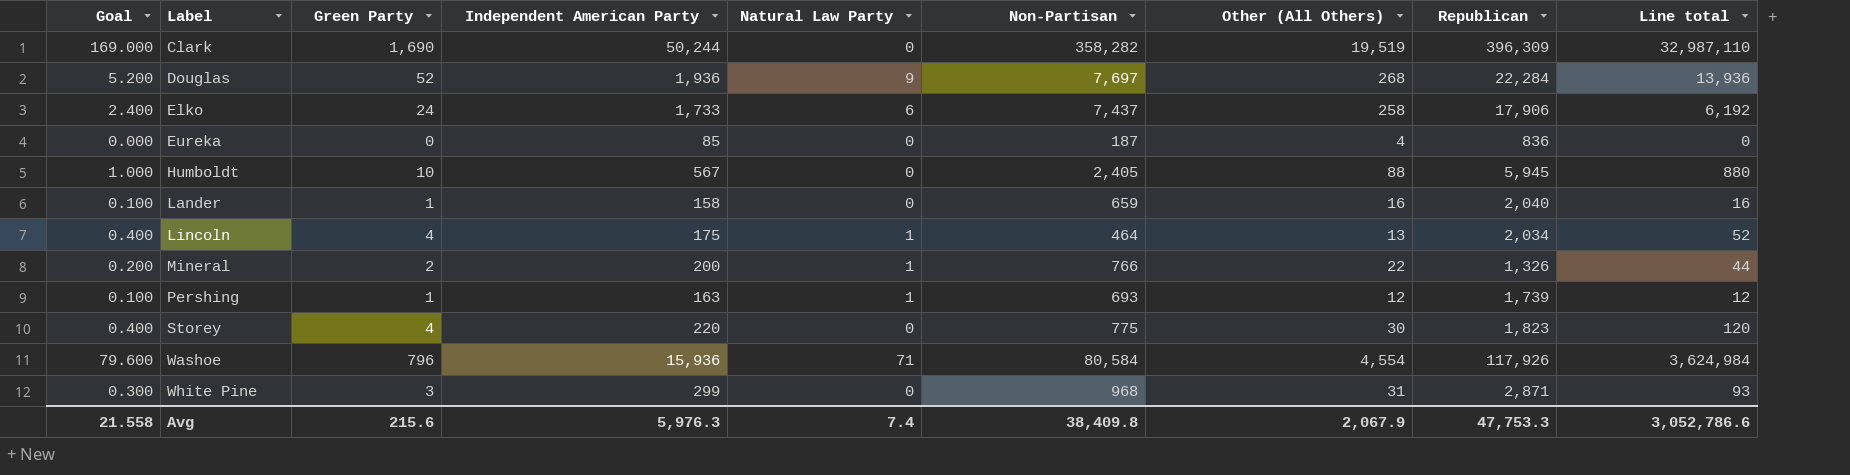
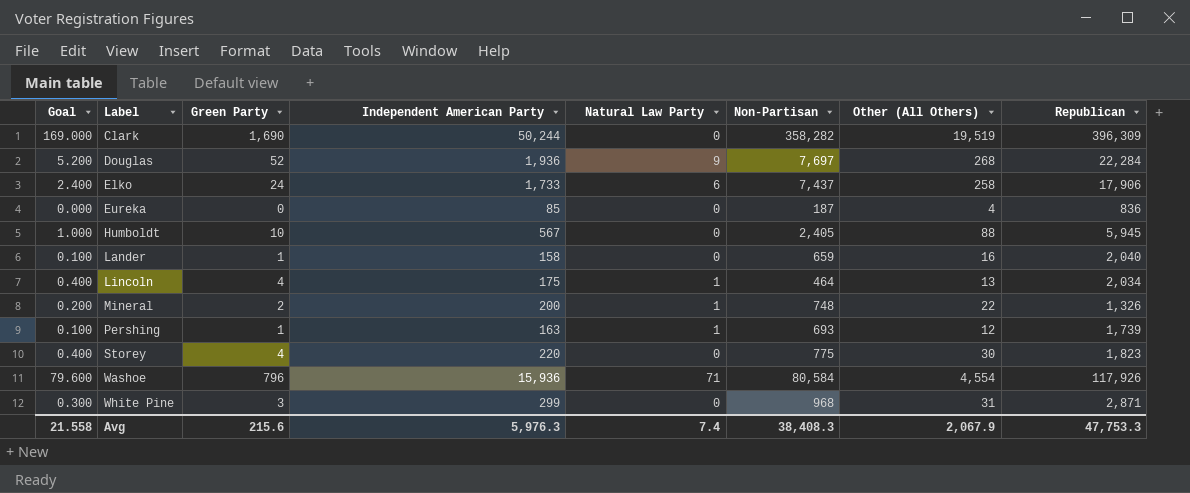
column Line total | formula: [Green Party] * [Other (All Others)] -> none
Mineral | Non-Partisan: 766 -> 748
Avg | Non-Partisan: 38,409.8 -> 38,408.3

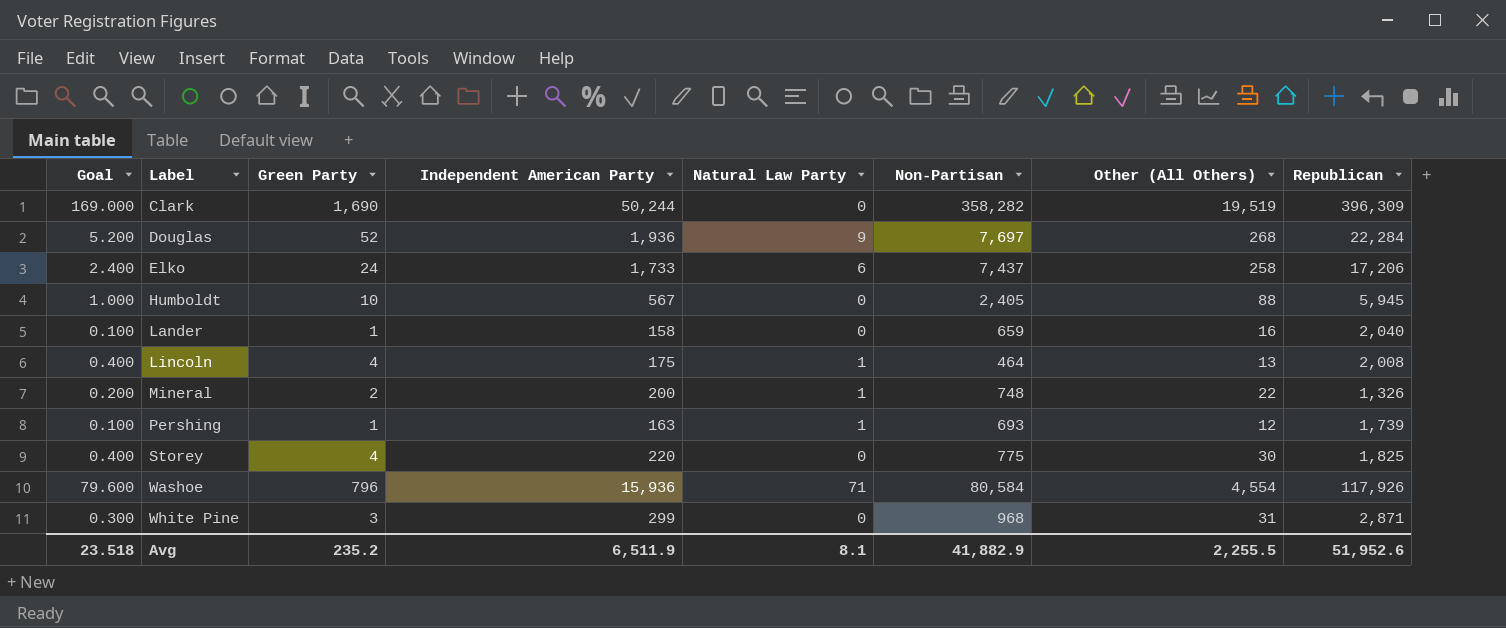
row Eureka: 0.000 | 0 | 85 | 0 | 187 | 4 | 836 -> none
Elko | Republican: 17,906 -> 17,206
Lincoln | Republican: 2,034 -> 2,008
Storey | Republican: 1,823 -> 1,825
Avg | Goal: 21.558 -> 23.518
Avg | Green Party: 215.6 -> 235.2
Avg | Independent American Party: 5,976.3 -> 6,511.9
Avg | Natural Law Party: 7.4 -> 8.1
Avg | Non-Partisan: 38,408.3 -> 41,882.9
Avg | Other (All Others): 2,067.9 -> 2,255.5
Avg | Republican: 47,753.3 -> 51,952.6

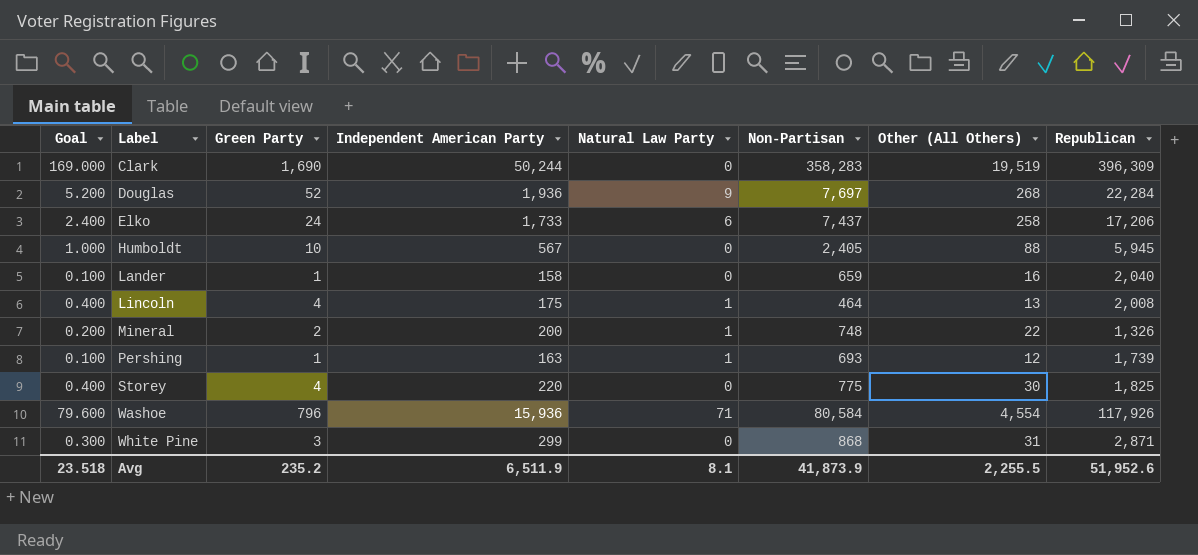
Clark | Non-Partisan: 358,282 -> 358,283
White Pine | Non-Partisan: 968 -> 868
Avg | Non-Partisan: 41,882.9 -> 41,873.9

